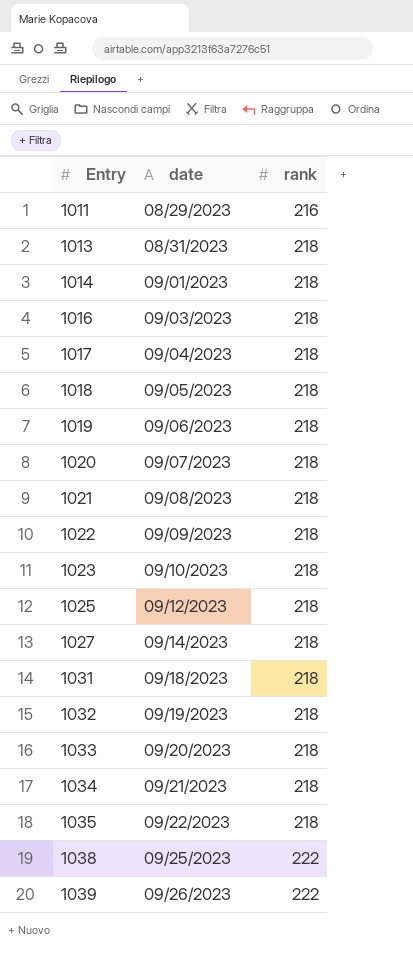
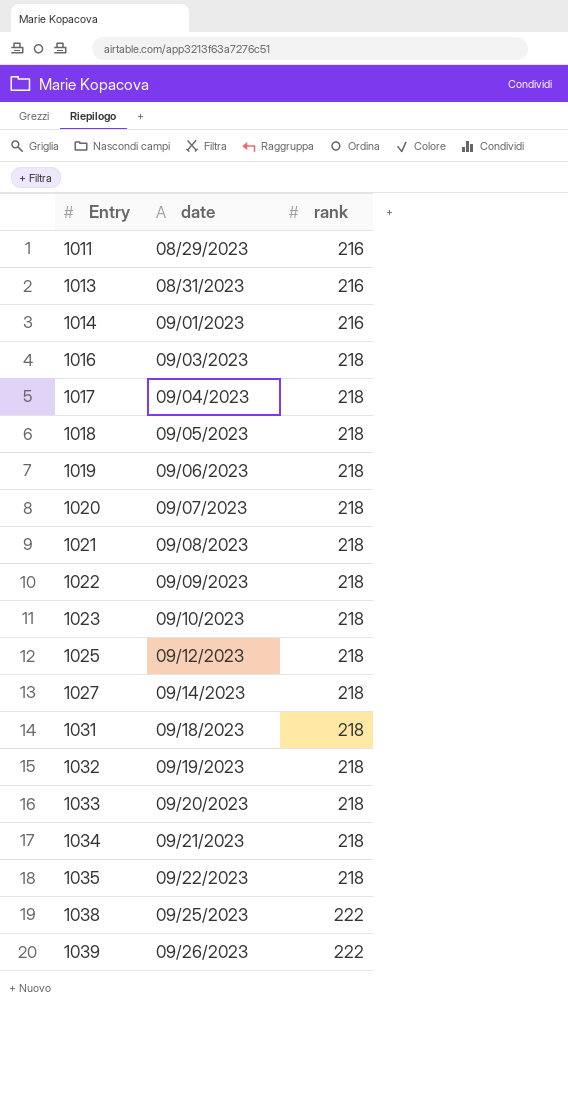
1013 | rank: 218 -> 216
1014 | rank: 218 -> 216

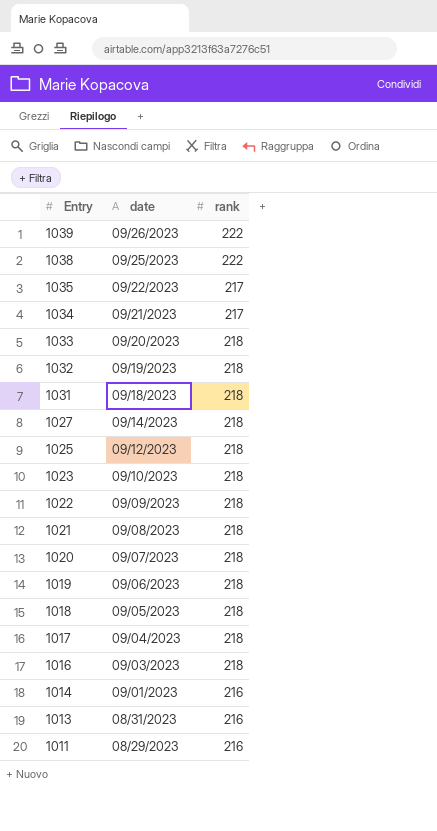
row order: Entry ascending -> Entry descending
1035 | rank: 218 -> 217
1034 | rank: 218 -> 217

